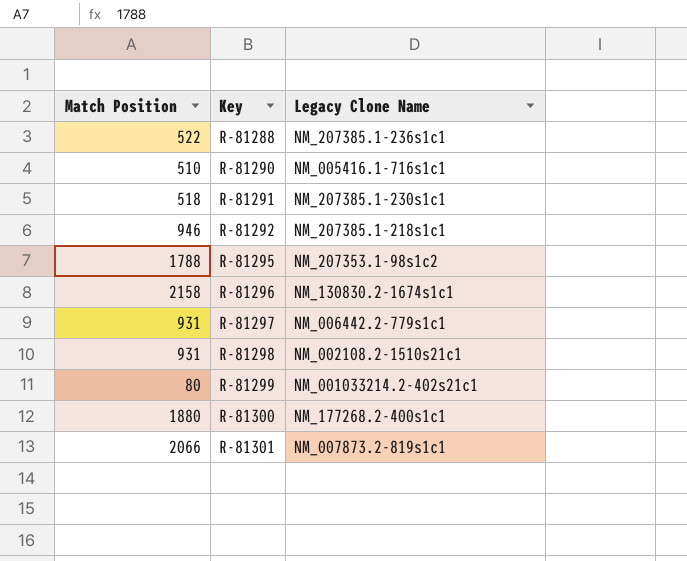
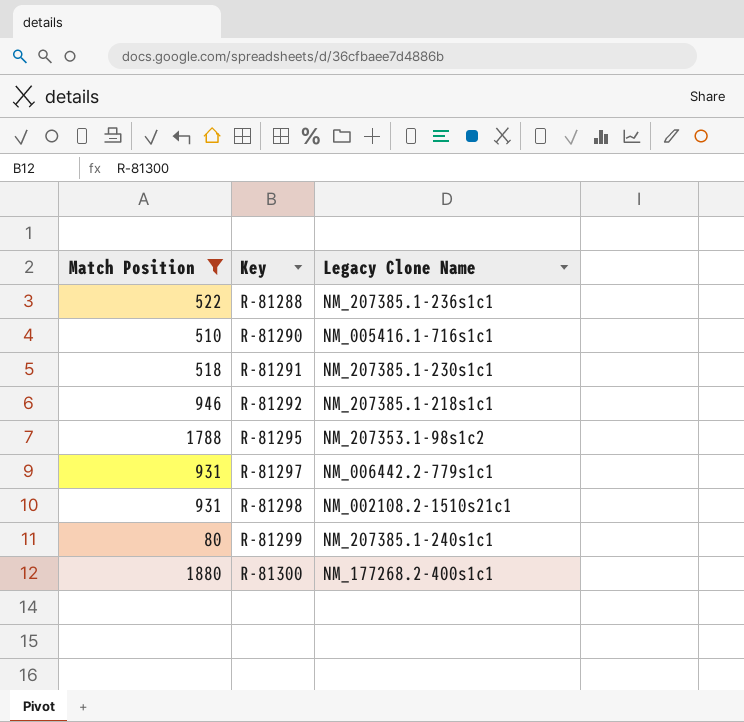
filter: none -> Match Position <= 1880
R-81299 | Legacy Clone Name: NM_001033214.2-402s21c1 -> NM_207385.1-240s1c1

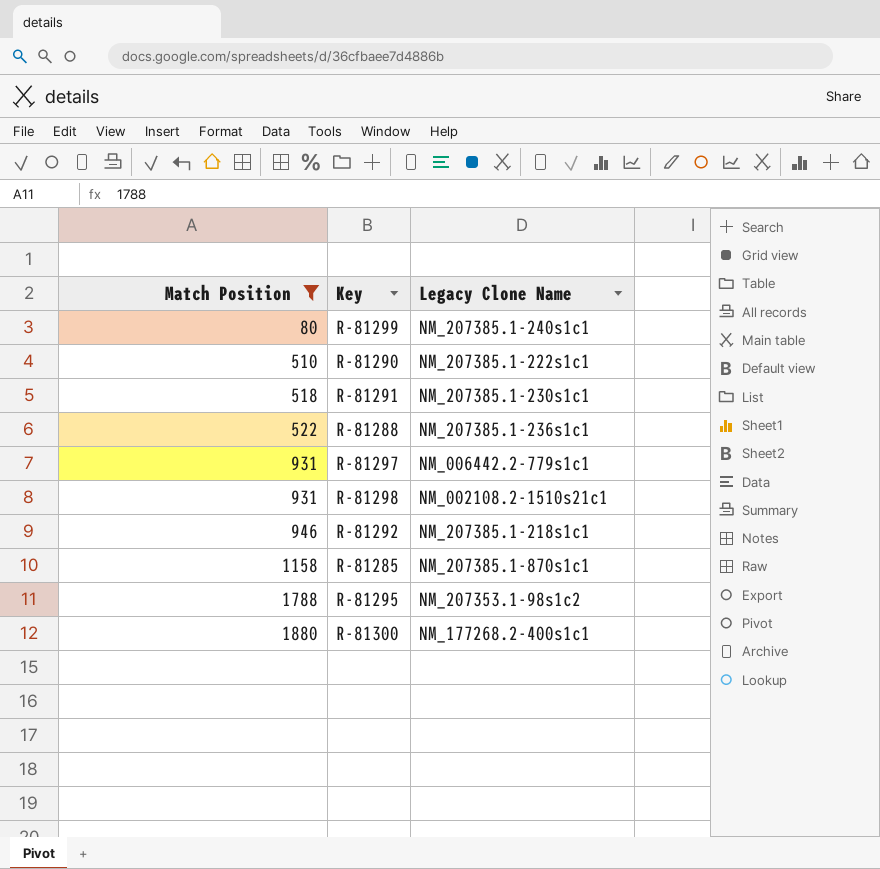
row order: Key ascending -> Match Position ascending
R-81290 | Legacy Clone Name: NM_005416.1-716s1c1 -> NM_207385.1-222s1c1
row R-81285: none -> 1158 | NM_207385.1-870s1c1

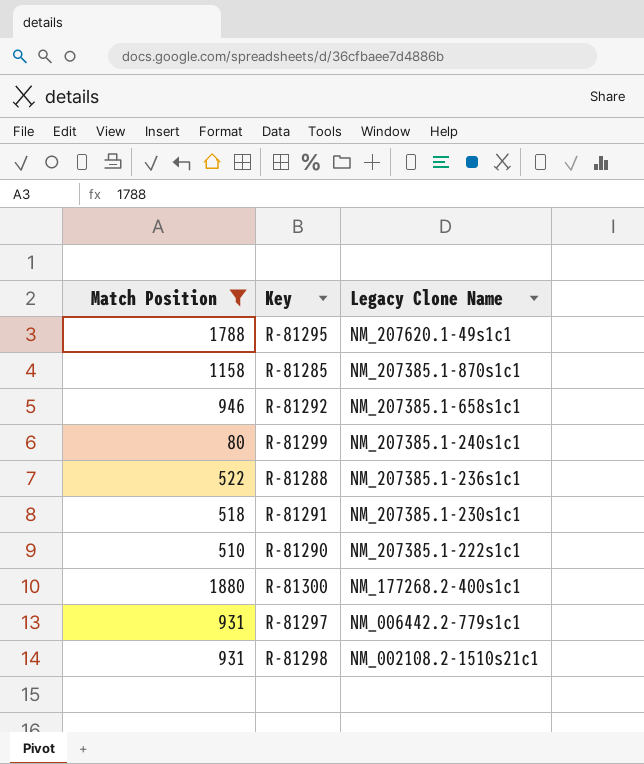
row order: Match Position ascending -> Legacy Clone Name descending
R-81295 | Legacy Clone Name: NM_207353.1-98s1c2 -> NM_207620.1-49s1c1
R-81292 | Legacy Clone Name: NM_207385.1-218s1c1 -> NM_207385.1-658s1c1

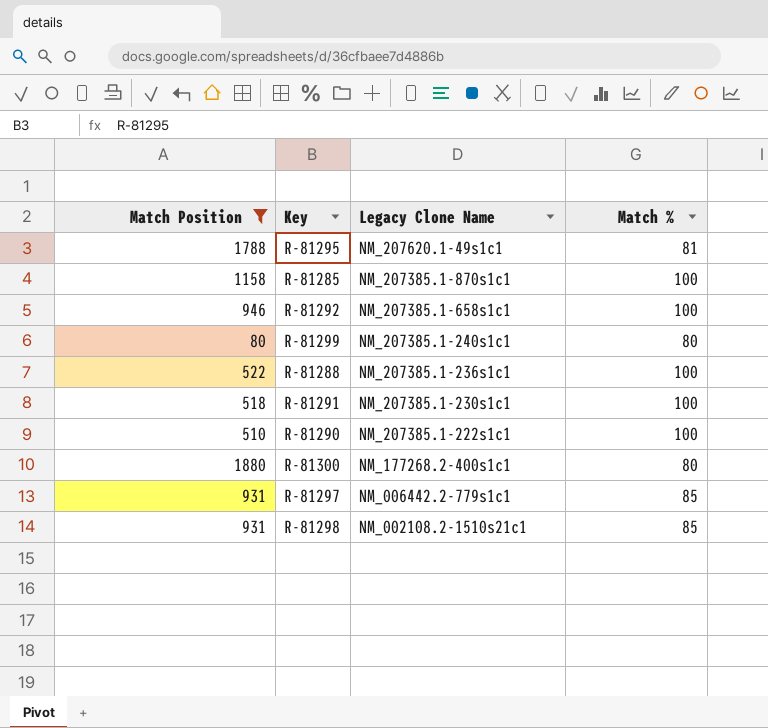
column Match % | position: none -> 4

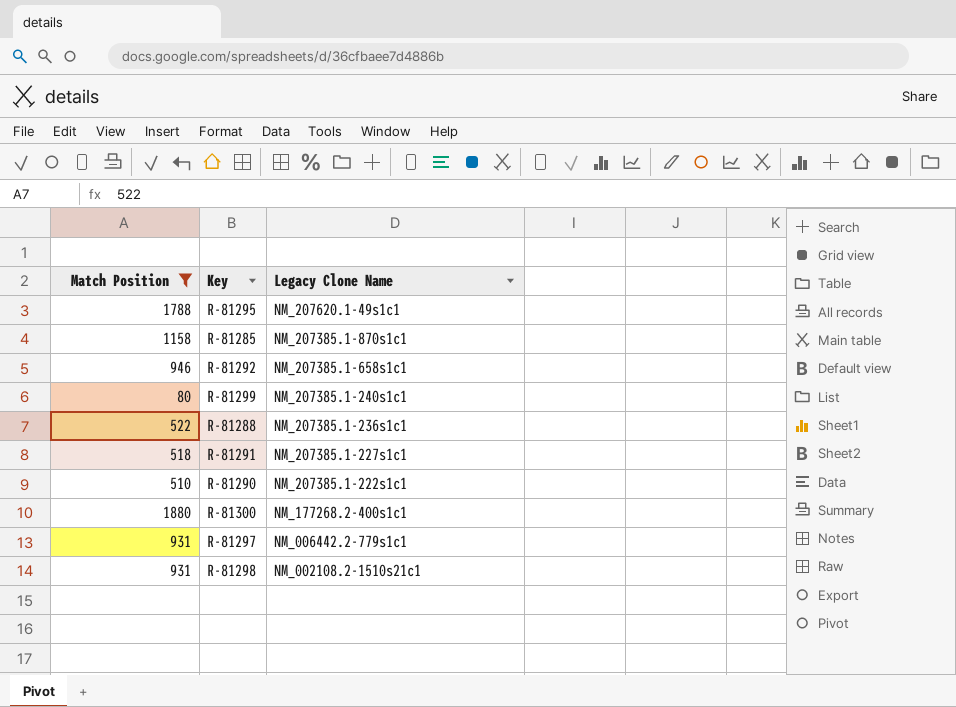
column Match % | position: 4 -> none
R-81291 | Legacy Clone Name: NM_207385.1-230s1c1 -> NM_207385.1-227s1c1

